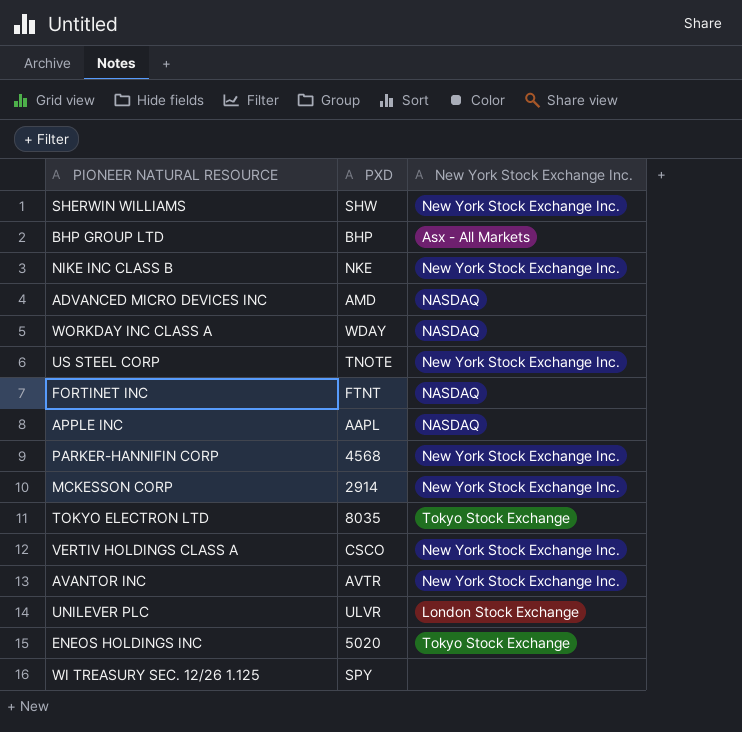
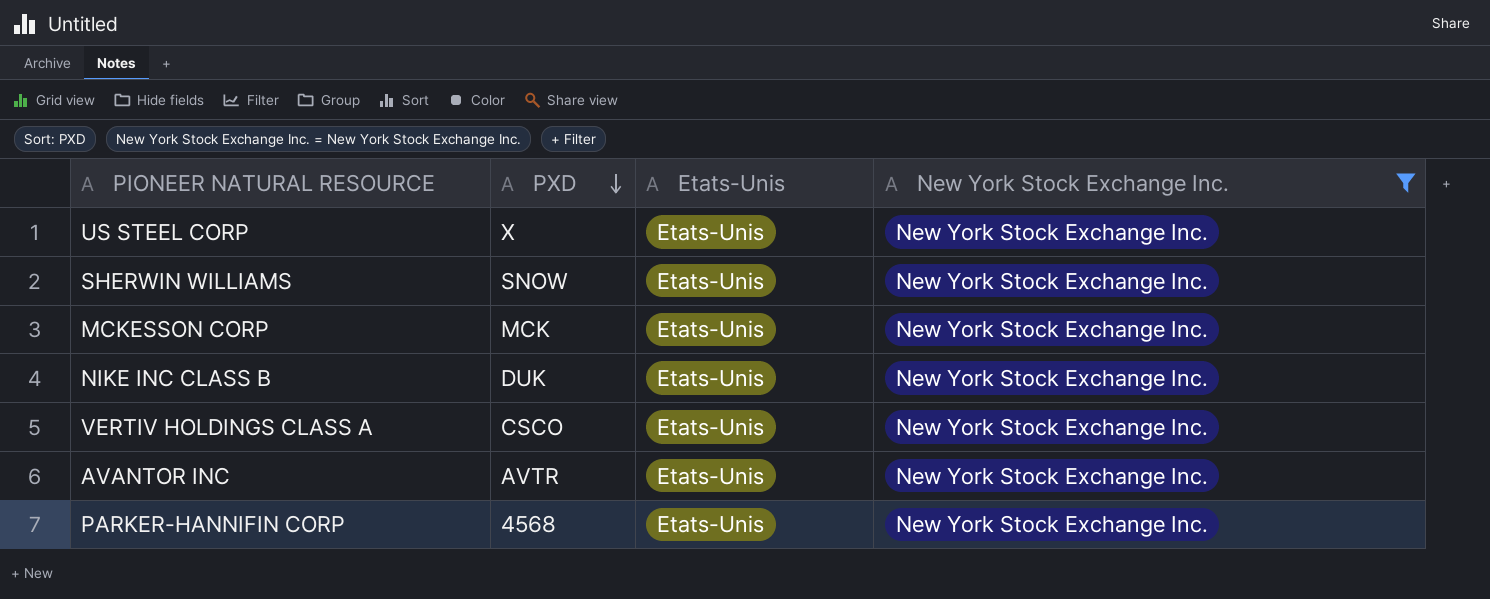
filter: none -> New York Stock Exchange Inc. = New York Stock Exchange Inc.
row order: none -> PXD descending
column Etats-Unis | position: none -> 3
US STEEL CORP | PXD: TNOTE -> X
SHERWIN WILLIAMS | PXD: SHW -> SNOW
MCKESSON CORP | PXD: 2914 -> MCK
NIKE INC CLASS B | PXD: NKE -> DUK

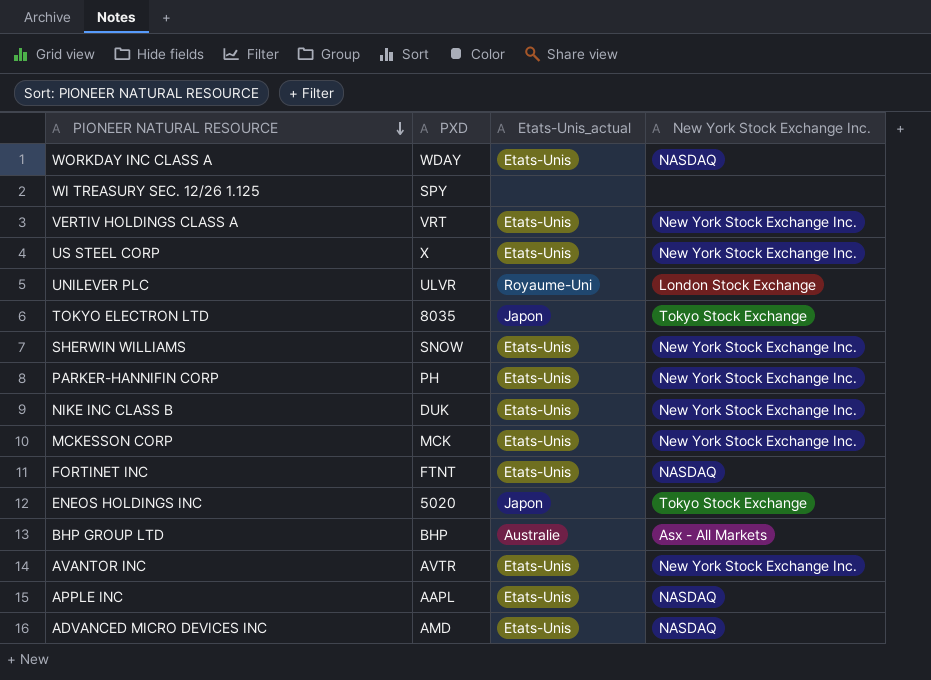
filter: New York Stock Exchange Inc. = New York Stock Exchange Inc. -> none
row order: PXD descending -> PIONEER NATURAL RESOURCE descending
column name: Etats-Unis -> Etats-Unis_actual
VERTIV HOLDINGS CLASS A | PXD: CSCO -> VRT
PARKER-HANNIFIN CORP | PXD: 4568 -> PH

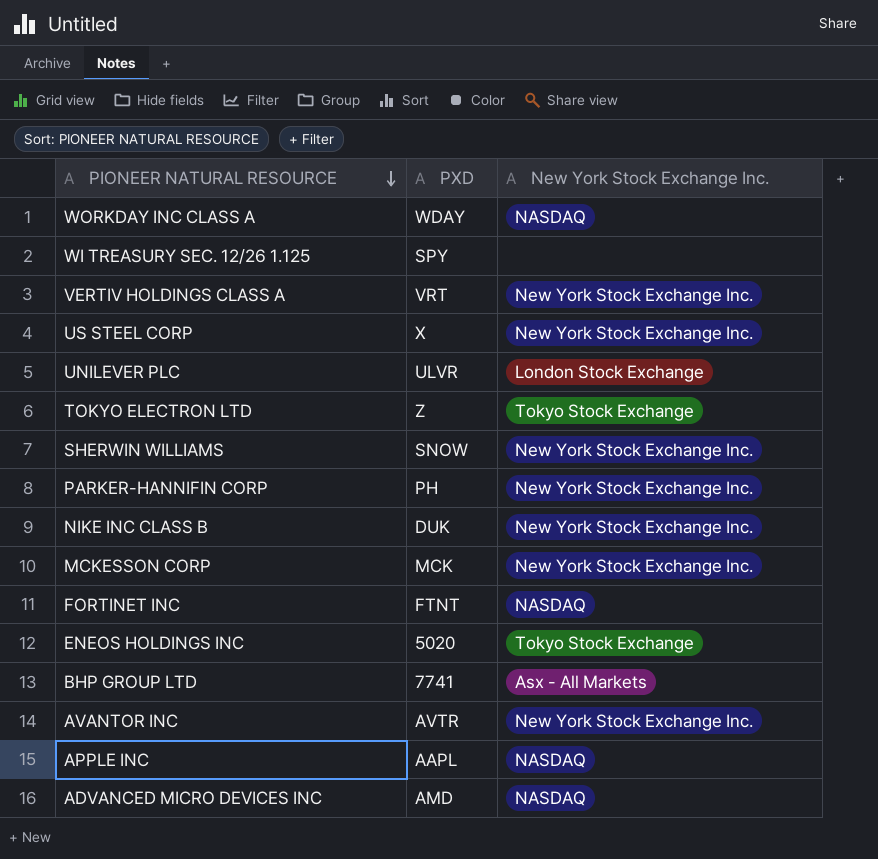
column Etats-Unis_actual | position: 3 -> none
TOKYO ELECTRON LTD | PXD: 8035 -> Z
BHP GROUP LTD | PXD: BHP -> 7741

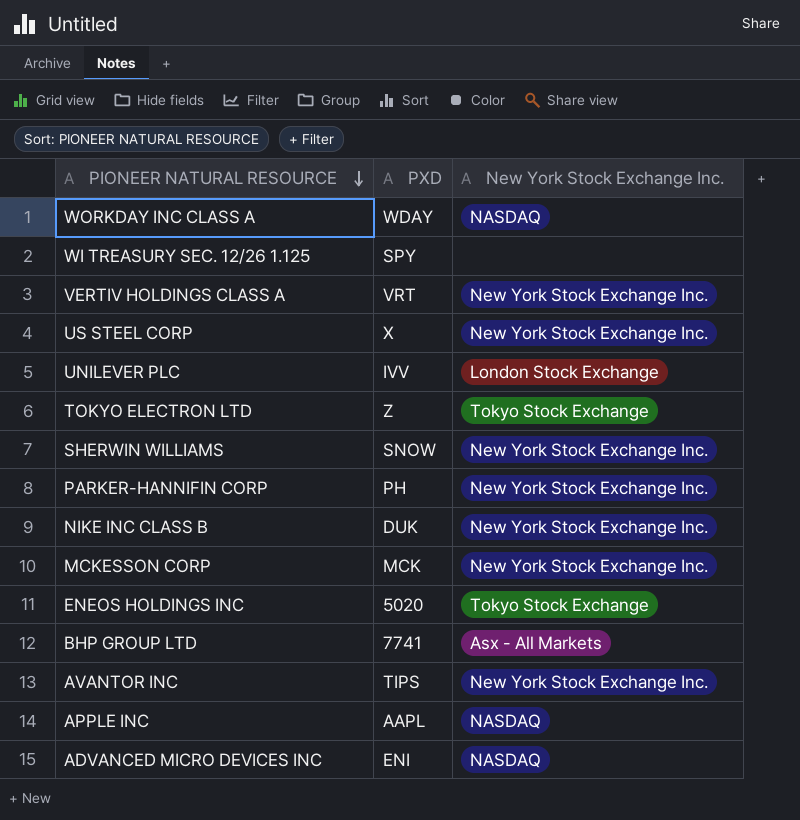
row FORTINET INC: FTNT | NASDAQ -> none
UNILEVER PLC | PXD: ULVR -> IVV
AVANTOR INC | PXD: AVTR -> TIPS
ADVANCED MICRO DEVICES INC | PXD: AMD -> ENI

